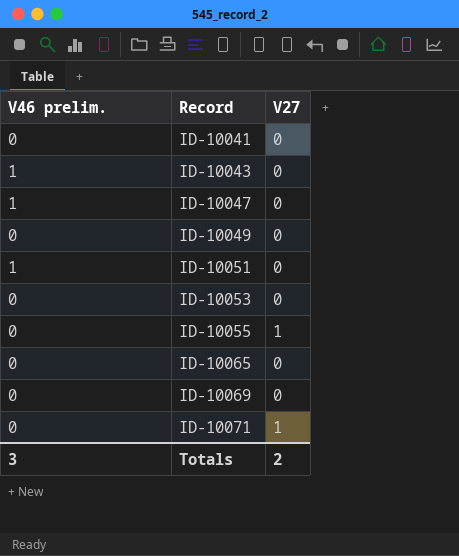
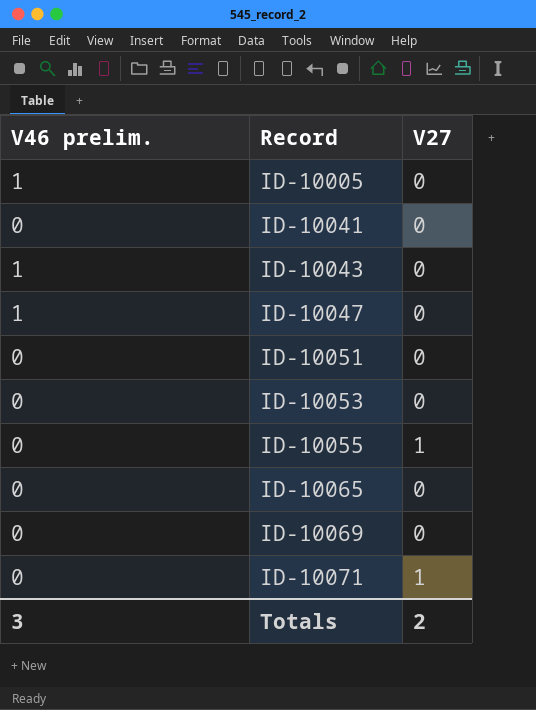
row ID-10049: 0 | 0 -> none
row ID-10005: none -> 1 | 0
ID-10051 | V46 prelim.: 1 -> 0

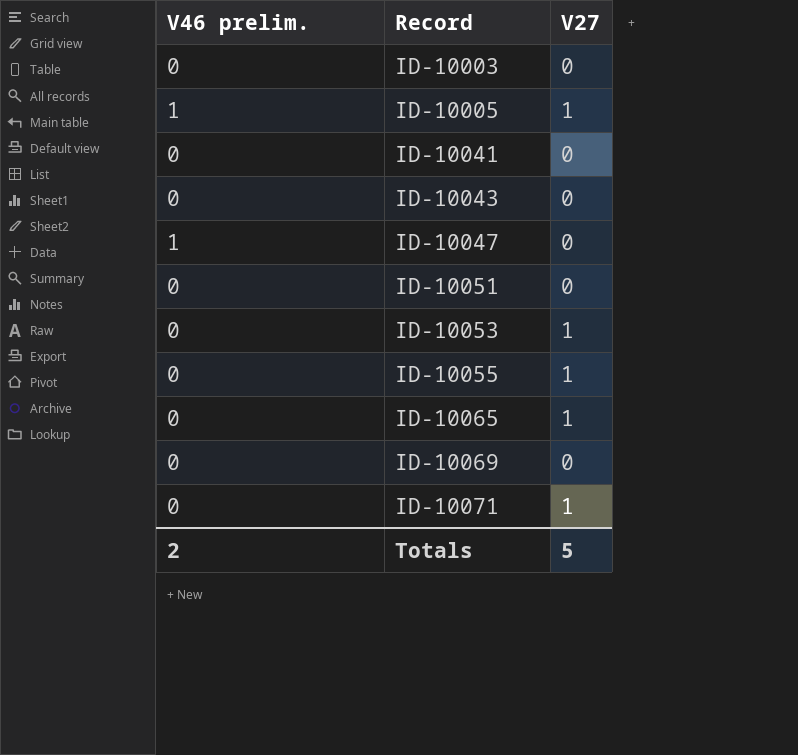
row ID-10003: none -> 0 | 0
ID-10005 | V27: 0 -> 1
ID-10043 | V46 prelim.: 1 -> 0
ID-10053 | V27: 0 -> 1
ID-10065 | V27: 0 -> 1
Totals | V46 prelim.: 3 -> 2
Totals | V27: 2 -> 5

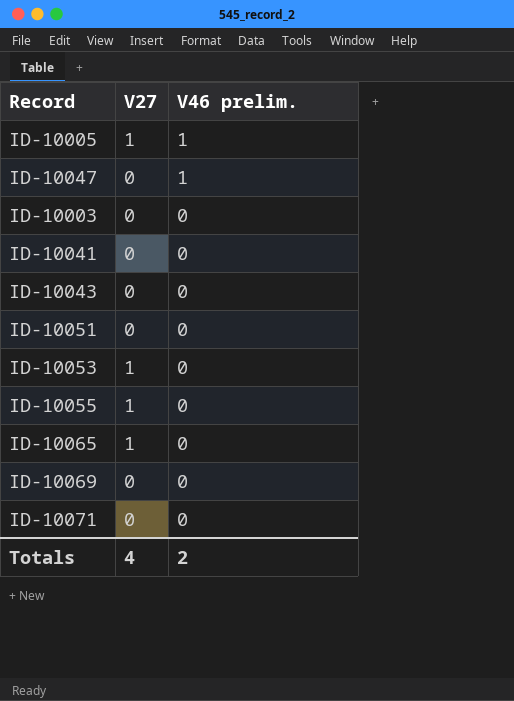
row order: Record ascending -> V46 prelim. descending
column V46 prelim. | position: 1 -> 3
ID-10071 | V27: 1 -> 0
Totals | V27: 5 -> 4

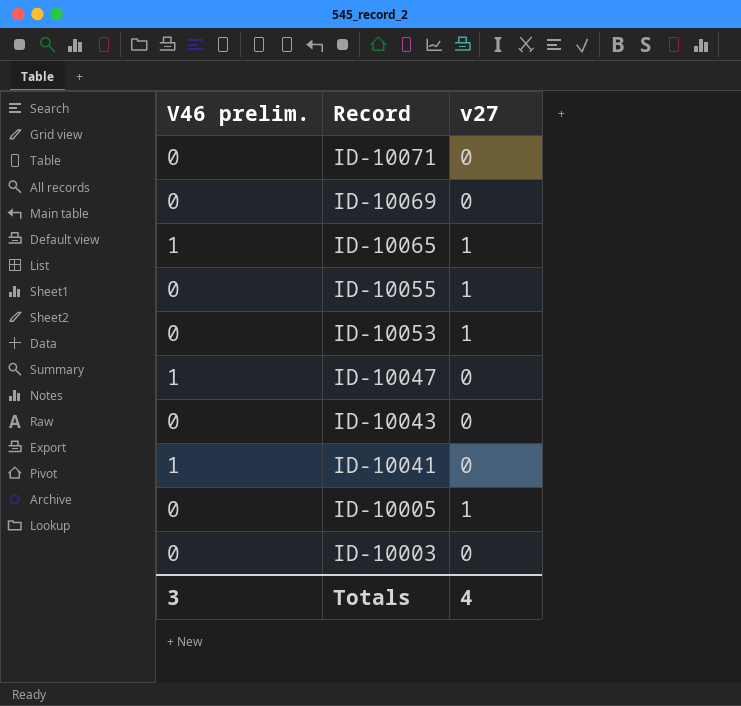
row order: V46 prelim. descending -> Record descending
column V46 prelim. | position: 3 -> 1
column name: V27 -> v27
row ID-10051: 0 | 0 -> none
ID-10065 | V46 prelim.: 0 -> 1
ID-10041 | V46 prelim.: 0 -> 1
ID-10005 | V46 prelim.: 1 -> 0
Totals | V46 prelim.: 2 -> 3

